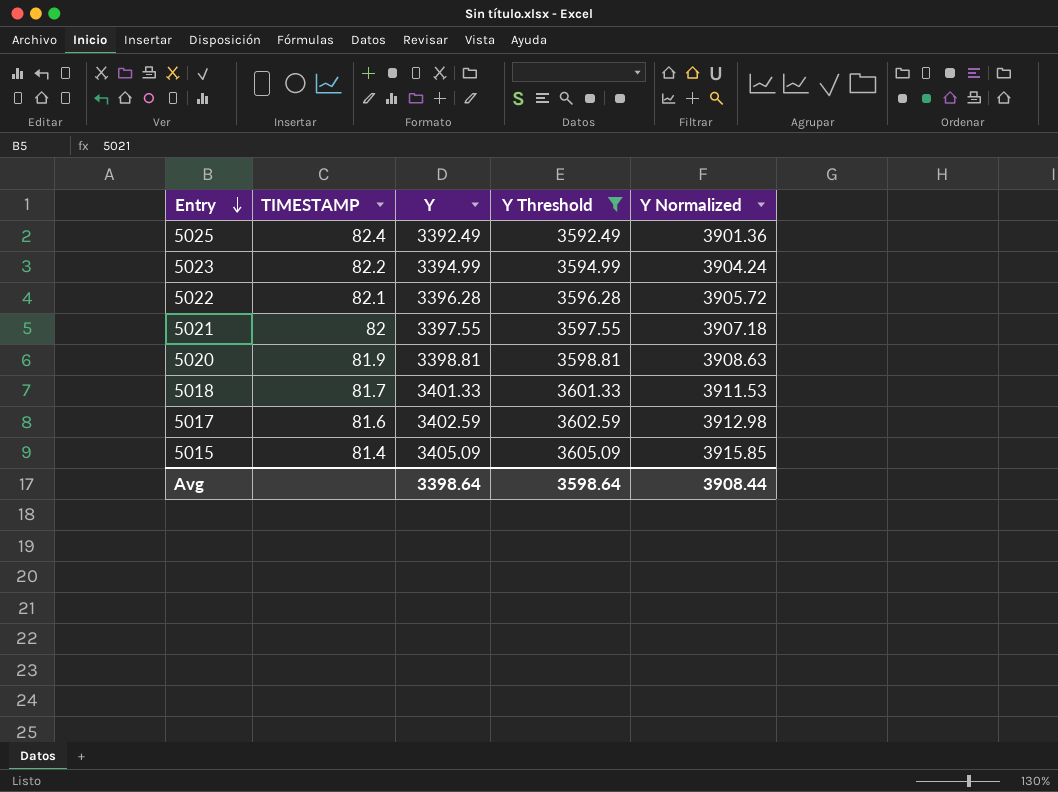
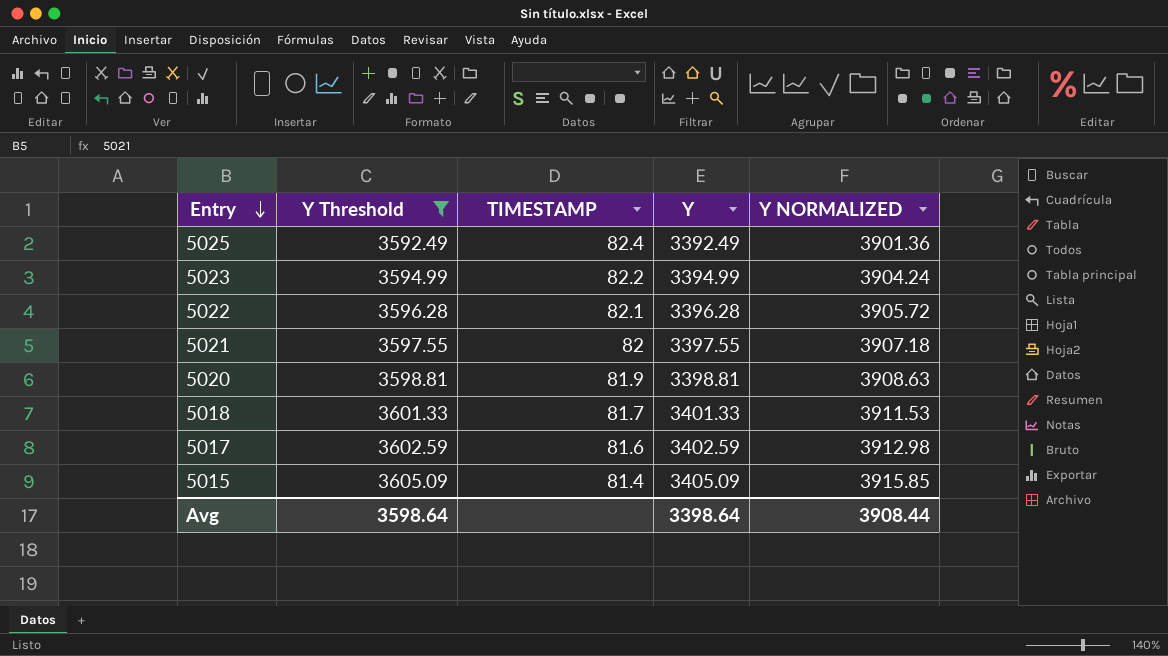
column Y Threshold | position: 4 -> 2
column name: Y Normalized -> Y NORMALIZED

